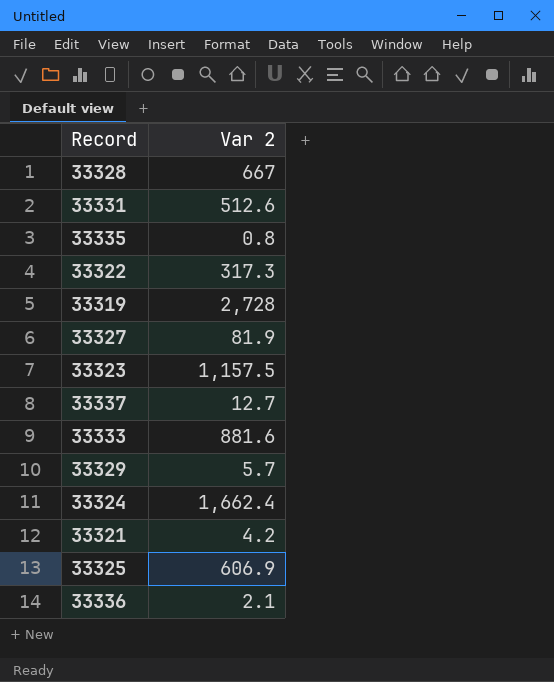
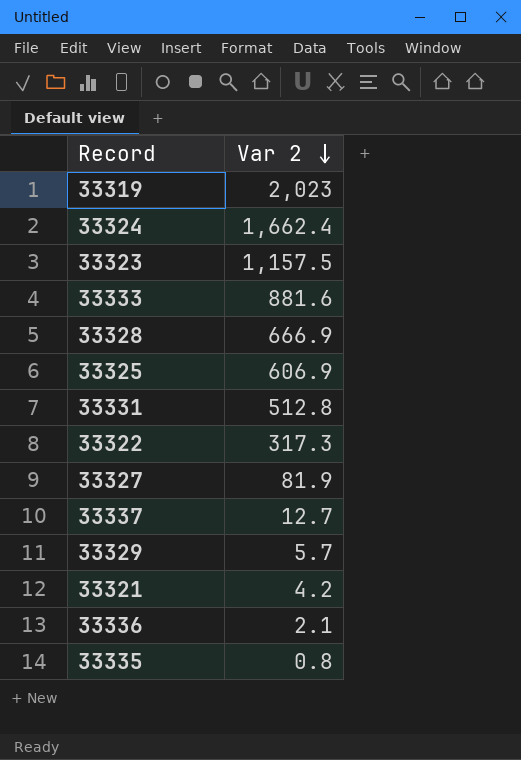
row order: none -> Var 2 descending
33319 | Var 2: 2,728 -> 2,023
33328 | Var 2: 667 -> 666.9
33331 | Var 2: 512.6 -> 512.8

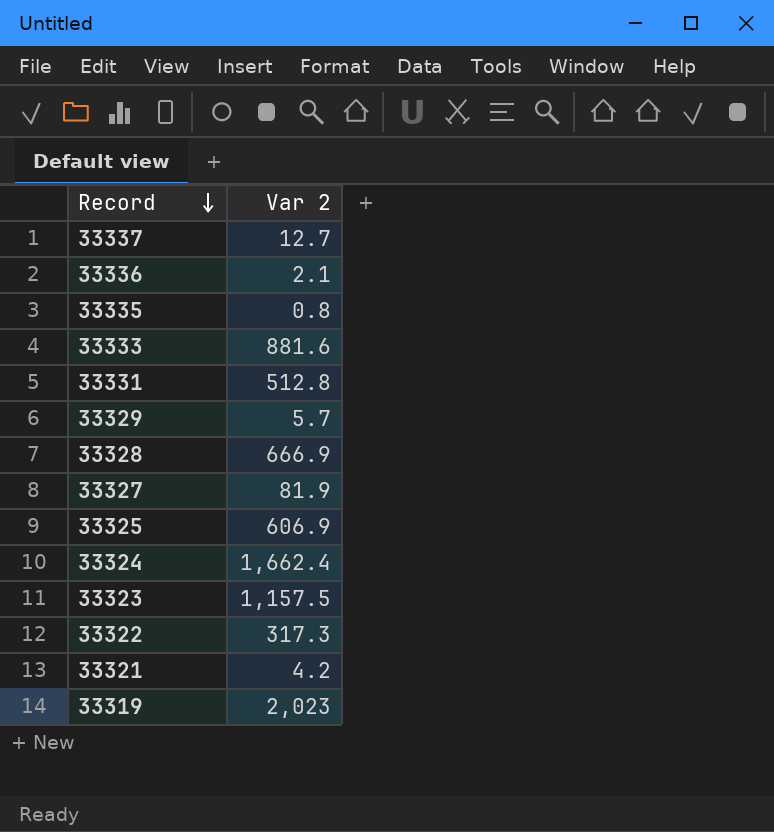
row order: Var 2 descending -> Record descending

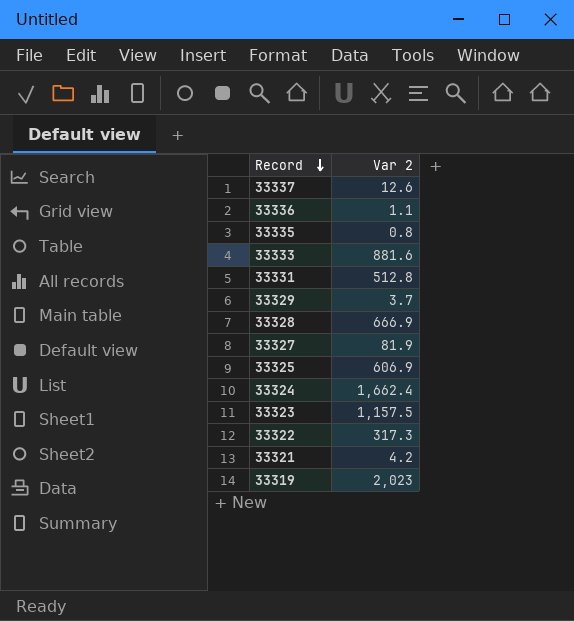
33337 | Var 2: 12.7 -> 12.6
33336 | Var 2: 2.1 -> 1.1
33329 | Var 2: 5.7 -> 3.7

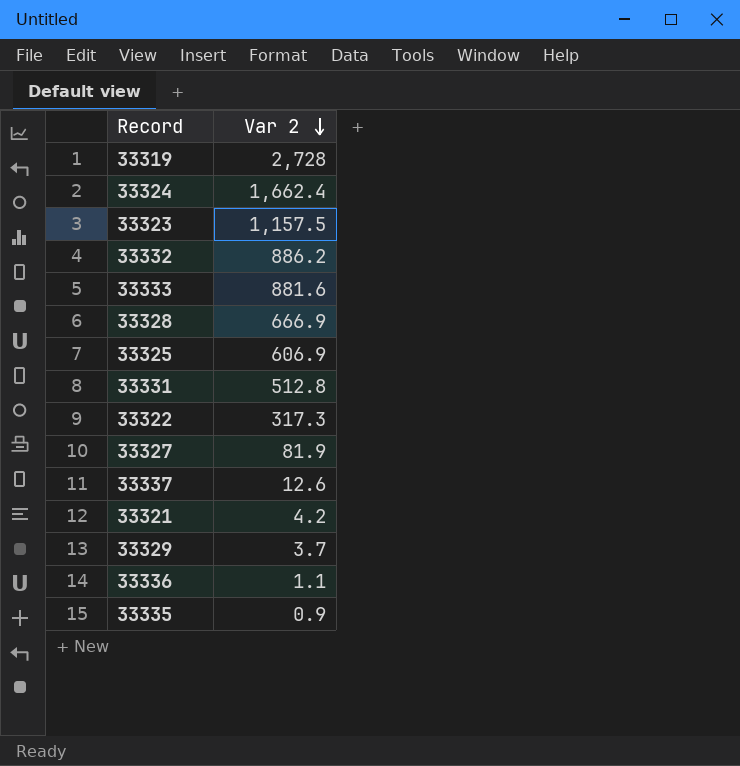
row order: Record descending -> Var 2 descending
33319 | Var 2: 2,023 -> 2,728
row 33332: none -> 886.2
33335 | Var 2: 0.8 -> 0.9

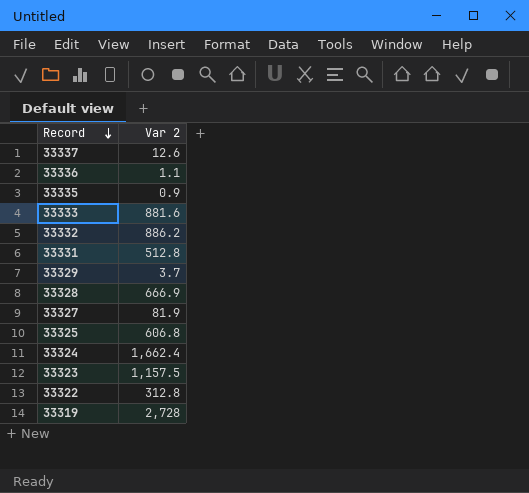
row order: Var 2 descending -> Record descending
row 33321: 4.2 -> none
33325 | Var 2: 606.9 -> 606.8
33322 | Var 2: 317.3 -> 312.8

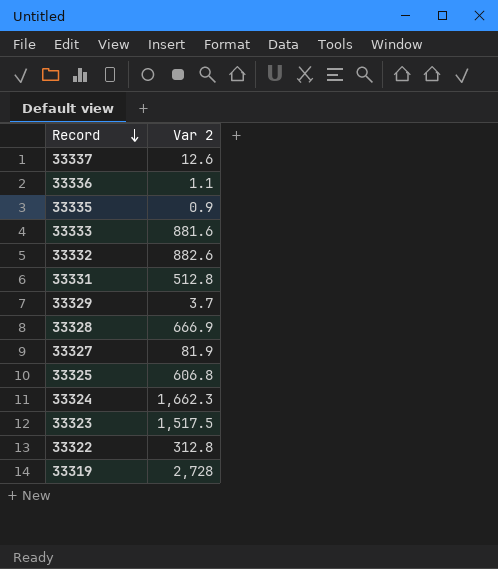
33332 | Var 2: 886.2 -> 882.6
33324 | Var 2: 1,662.4 -> 1,662.3
33323 | Var 2: 1,157.5 -> 1,517.5

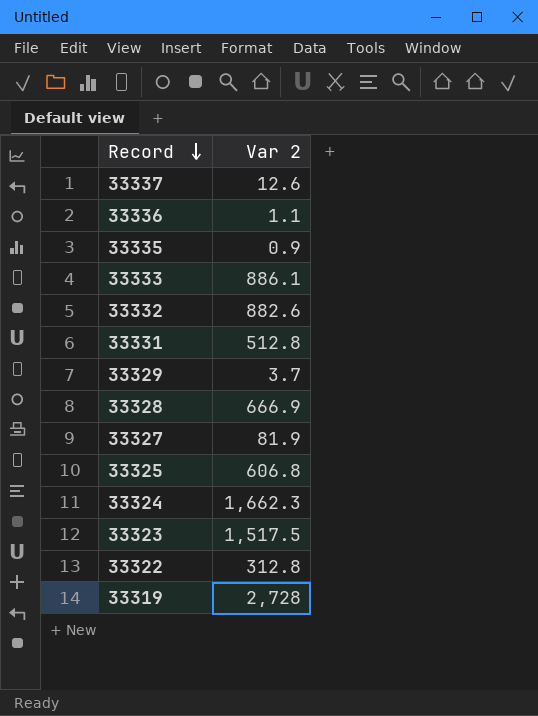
33333 | Var 2: 881.6 -> 886.1

